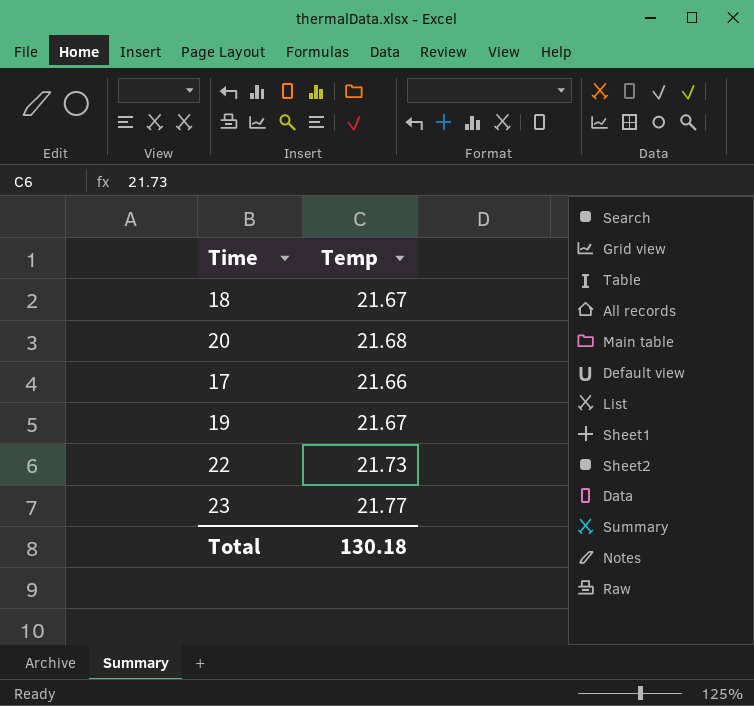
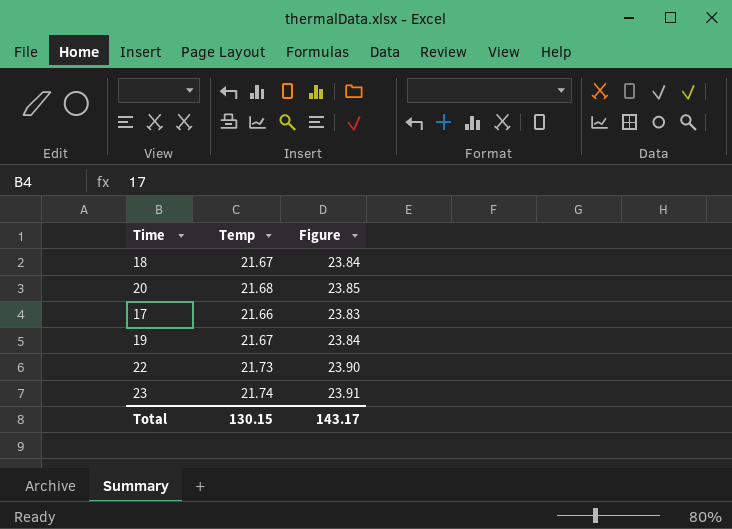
column Figure | formula: none -> [Temp] * 1.1
23 | Temp: 21.77 -> 21.74
Total | Temp: 130.18 -> 130.15

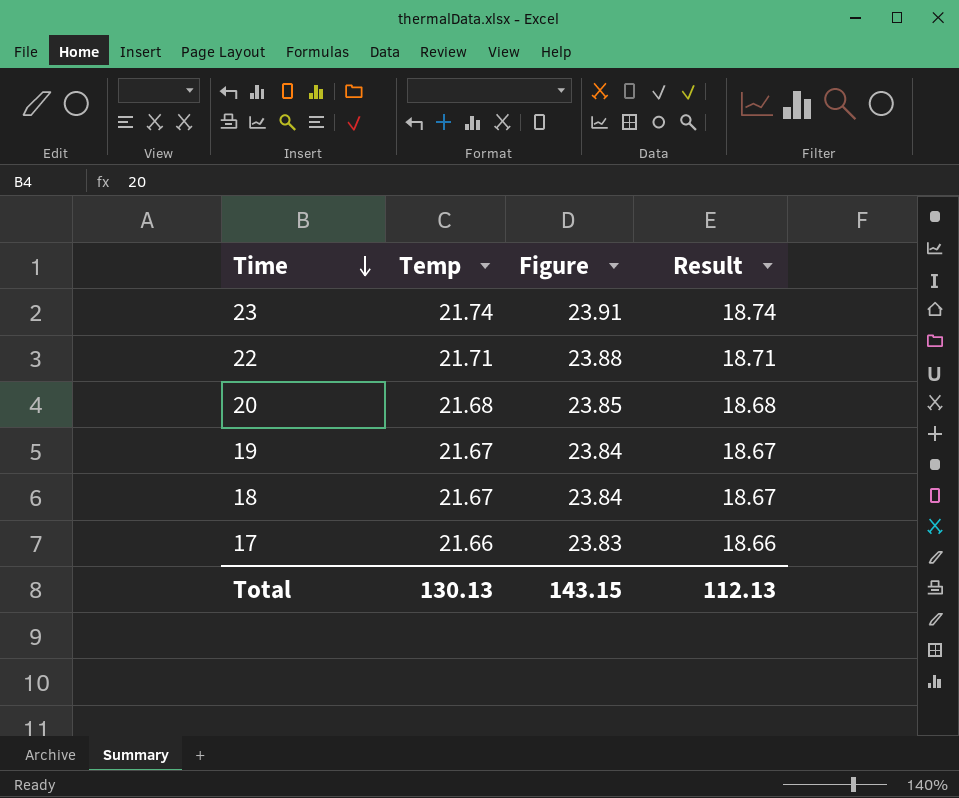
row order: none -> Time descending
column Result | formula: none -> [Temp] - 3
22 | Temp: 21.73 -> 21.71
22 | Figure: 23.90 -> 23.88
Total | Temp: 130.15 -> 130.13
Total | Figure: 143.17 -> 143.15

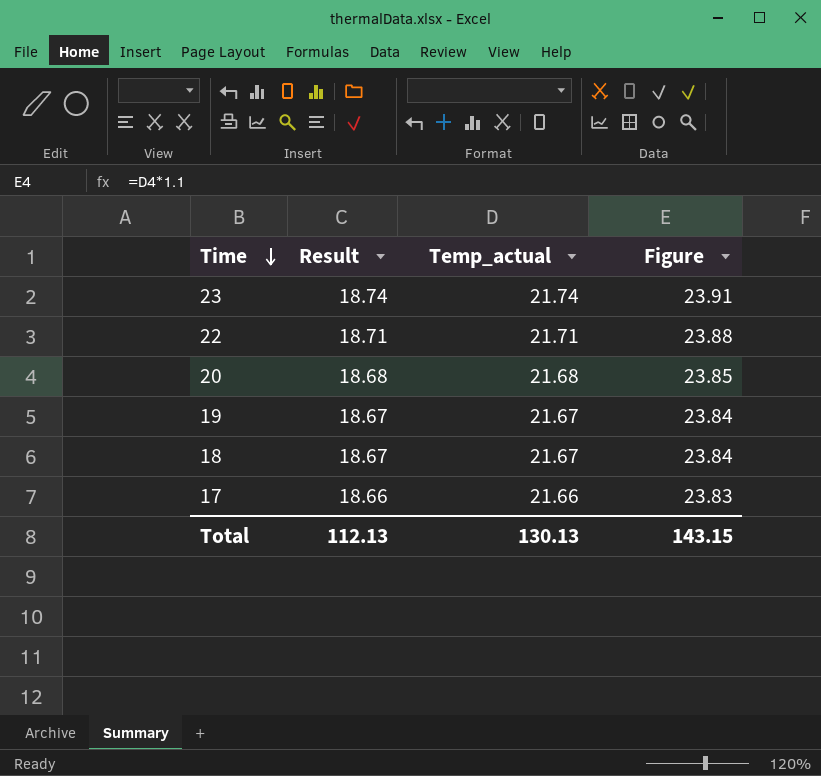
column Result | position: 4 -> 2
column name: Temp -> Temp_actual

